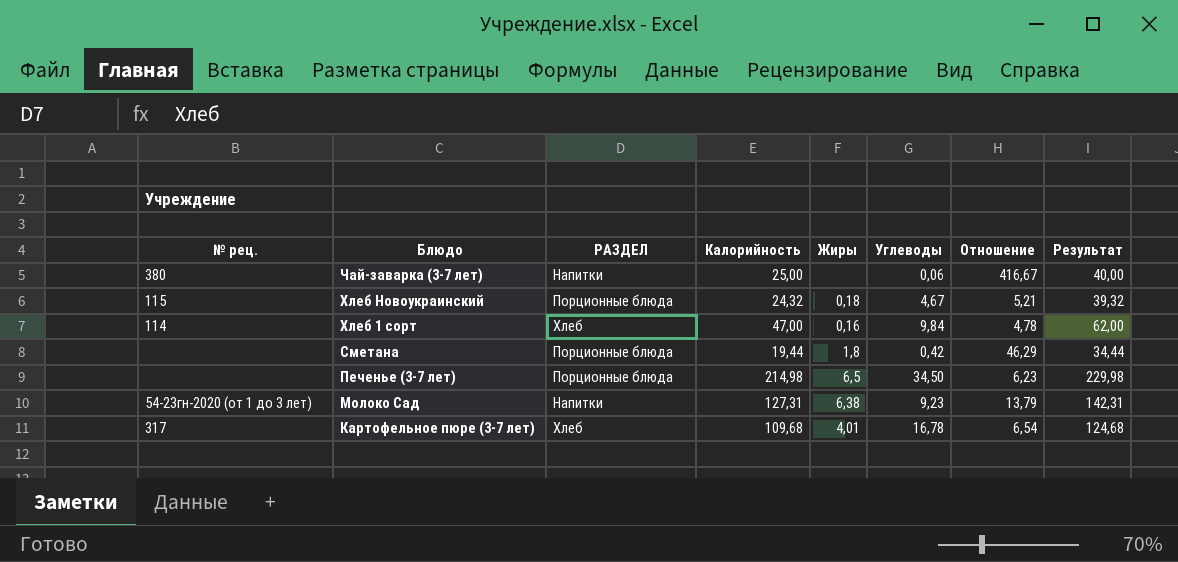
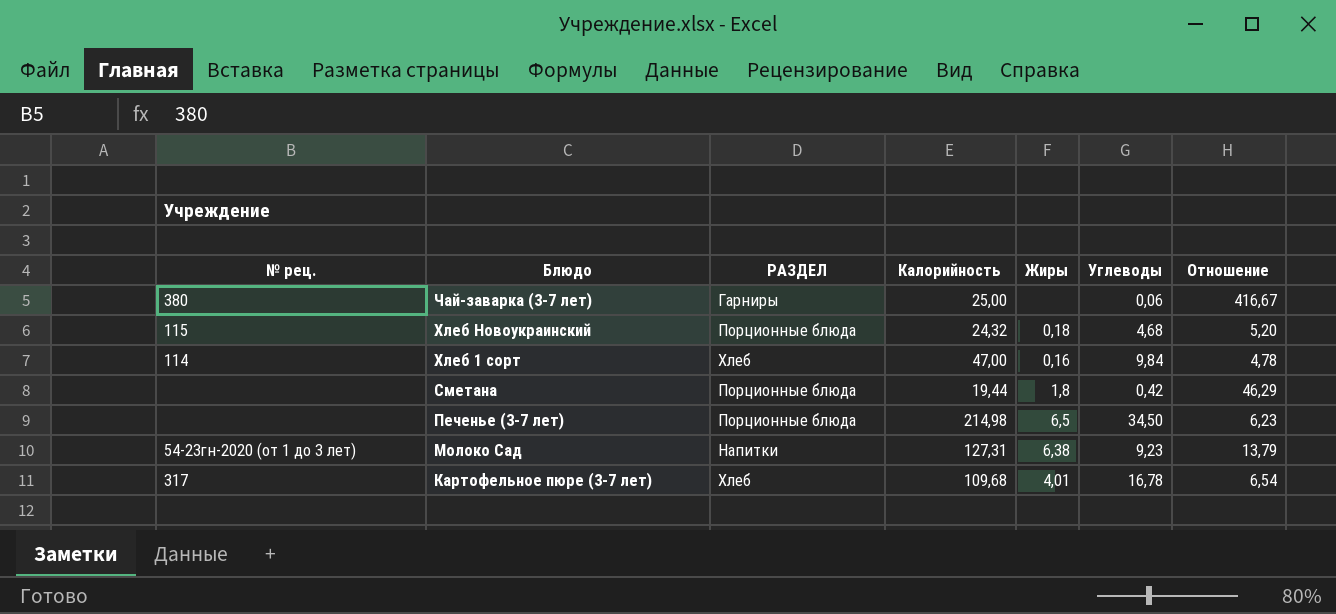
column Результат | formula: [Калорийность] + 15 -> none
Чай-заварка (3-7 лет) | РАЗДЕЛ: Напитки -> Гарниры
Хлеб Новоукраинский | Углеводы: 4,67 -> 4,68
Хлеб Новоукраинский | Отношение: 5,21 -> 5,20

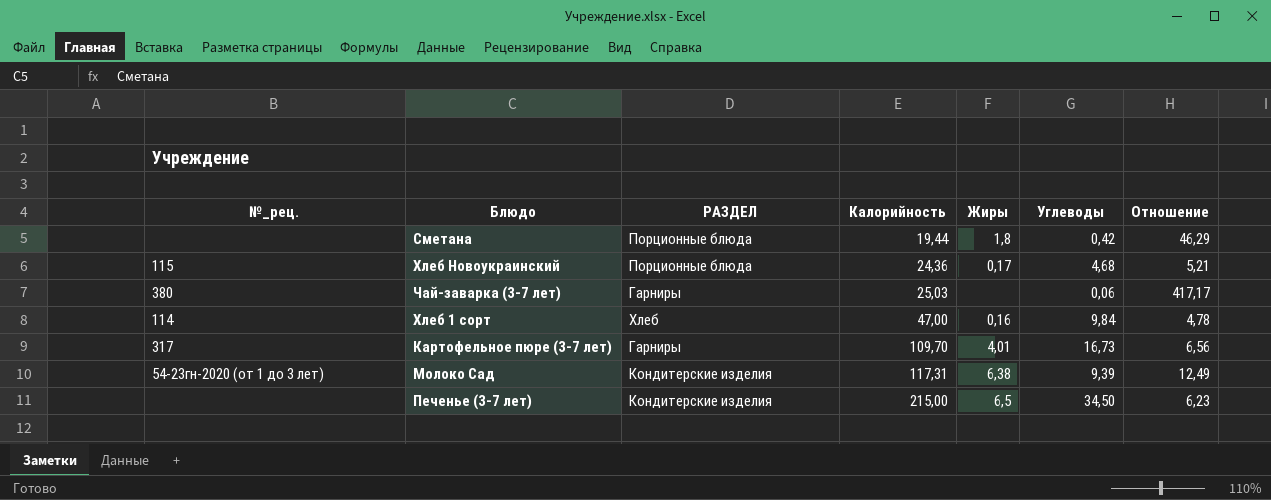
row order: Блюдо descending -> Калорийность ascending
column name: № рец. -> №_рец.
Хлеб Новоукраинский | Калорийность: 24,32 -> 24,36
Хлеб Новоукраинский | Жиры: 0,18 -> 0,17
Хлеб Новоукраинский | Отношение: 5,20 -> 5,21
Чай-заварка (3-7 лет) | Калорийность: 25,00 -> 25,03
Чай-заварка (3-7 лет) | Отношение: 416,67 -> 417,17
Картофельное пюре (3-7 лет) | РАЗДЕЛ: Хлеб -> Гарниры
Картофельное пюре (3-7 лет) | Калорийность: 109,68 -> 109,70
Картофельное пюре (3-7 лет) | Углеводы: 16,78 -> 16,73
Картофельное пюре (3-7 лет) | Отношение: 6,54 -> 6,56
Молоко Сад | РАЗДЕЛ: Напитки -> Кондитерские изделия
Молоко Сад | Калорийность: 127,31 -> 117,31
Молоко Сад | Углеводы: 9,23 -> 9,39
Молоко Сад | Отношение: 13,79 -> 12,49
Печенье (3-7 лет) | РАЗДЕЛ: Порционные блюда -> Кондитерские изделия
Печенье (3-7 лет) | Калорийность: 214,98 -> 215,00

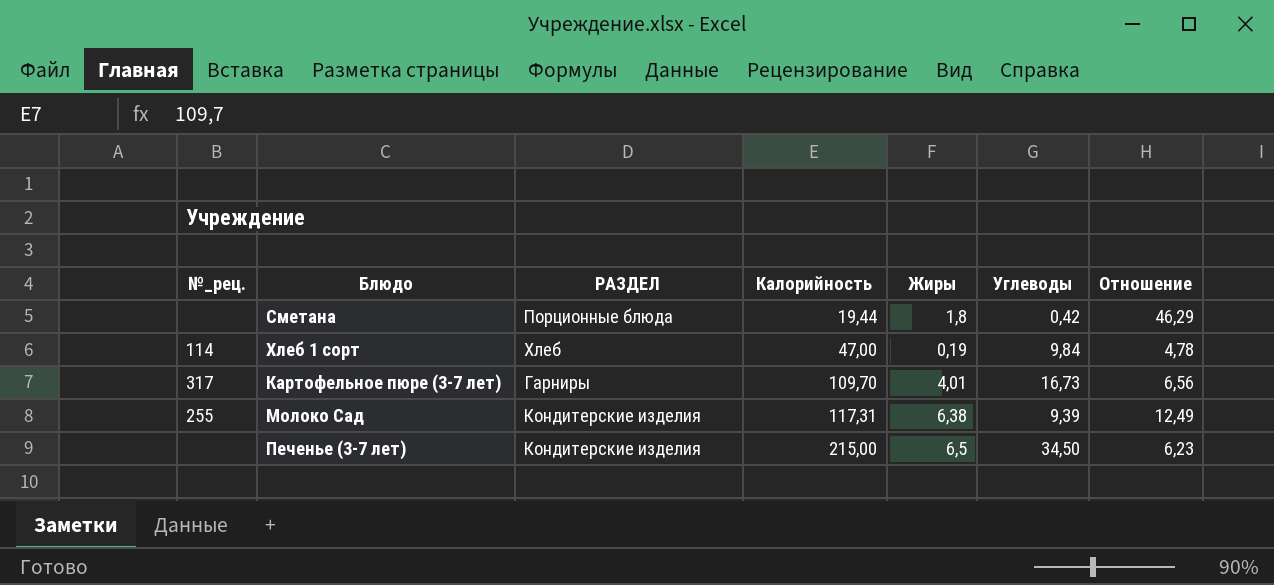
row Хлеб Новоукраинский: 115 | Порционные блюда | 24,36 | 0,17 | 4,68 | 5,21 -> none
row Чай-заварка (3-7 лет): 380 | Гарниры | 25,03 | none | 0,06 | 417,17 -> none
Хлеб 1 сорт | Жиры: 0,16 -> 0,19
Молоко Сад | №_рец.: 54-23гн-2020 (от 1 до 3 лет) -> 255

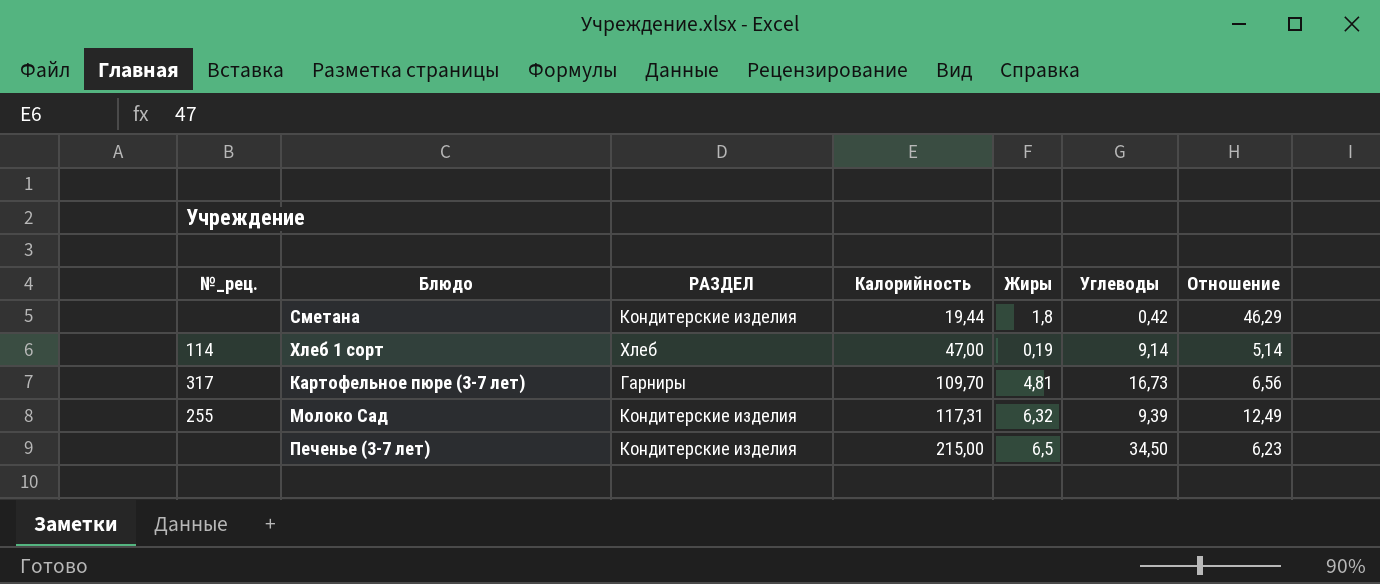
Сметана | РАЗДЕЛ: Порционные блюда -> Кондитерские изделия
Хлеб 1 сорт | Углеводы: 9,84 -> 9,14
Хлеб 1 сорт | Отношение: 4,78 -> 5,14
Картофельное пюре (3-7 лет) | Жиры: 4,01 -> 4,81
Молоко Сад | Жиры: 6,38 -> 6,32

